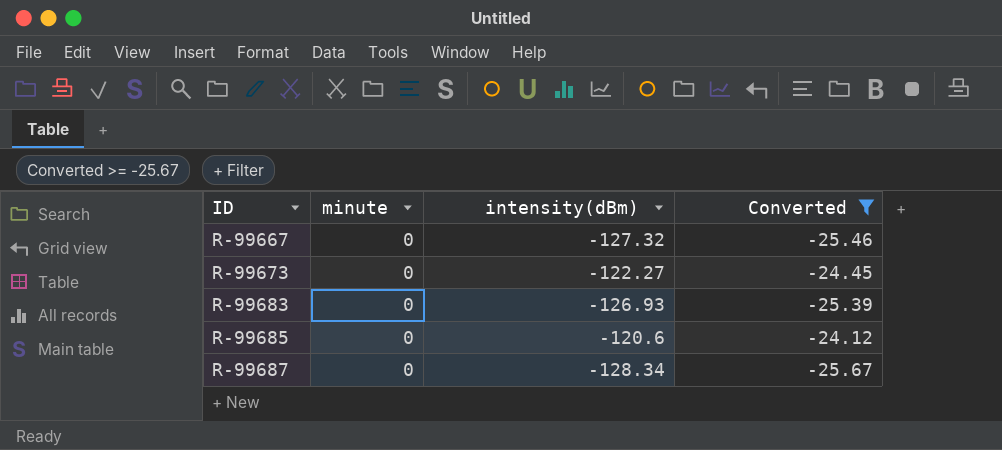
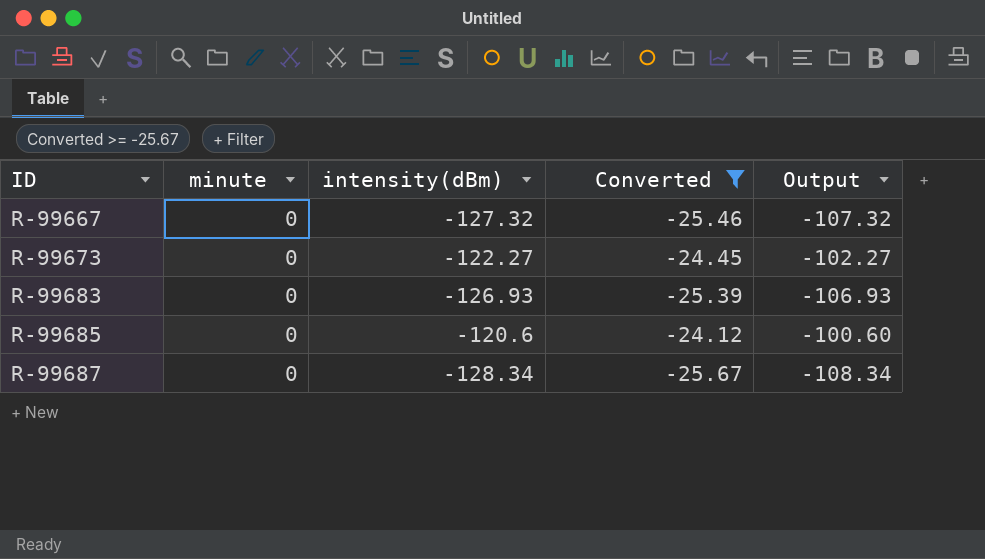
column Output | formula: none -> [intensity(dBm)] + 20

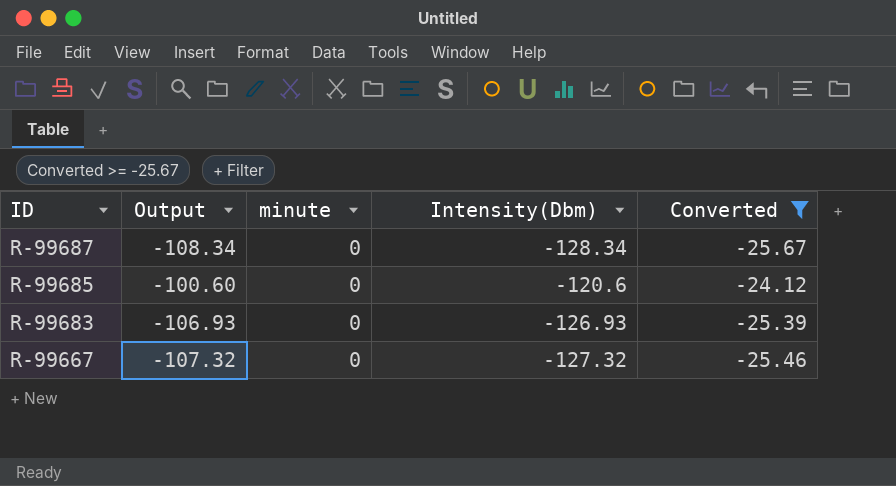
row order: ID ascending -> ID descending
column Output | position: 5 -> 2
column name: intensity(dBm) -> Intensity(Dbm)
row R-99673: 0 | -122.27 | -24.45 | -102.27 -> none

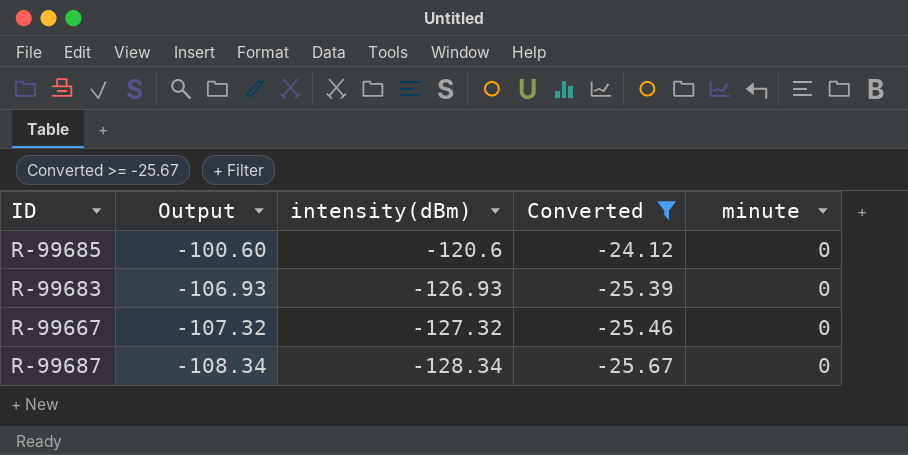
row order: ID descending -> Output descending
column name: Intensity(Dbm) -> intensity(dBm)
column minute | position: 3 -> 5

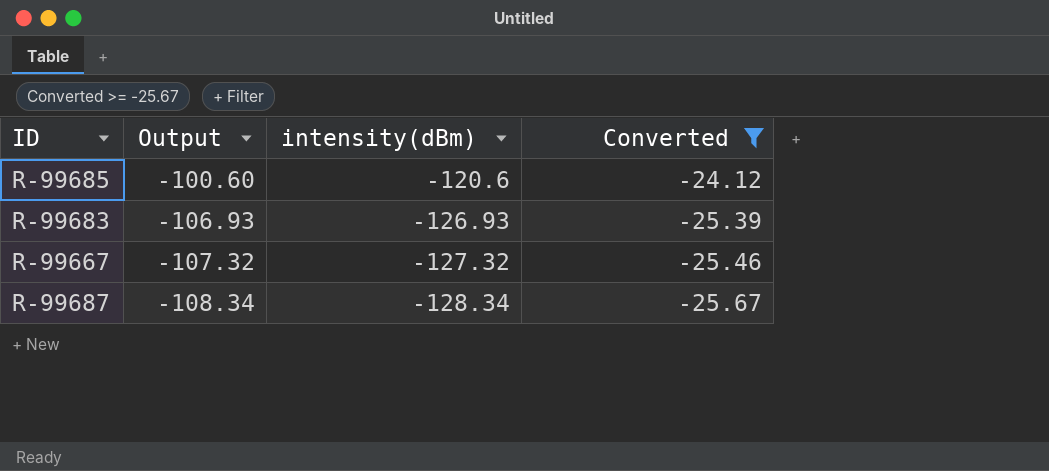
column minute | position: 5 -> none

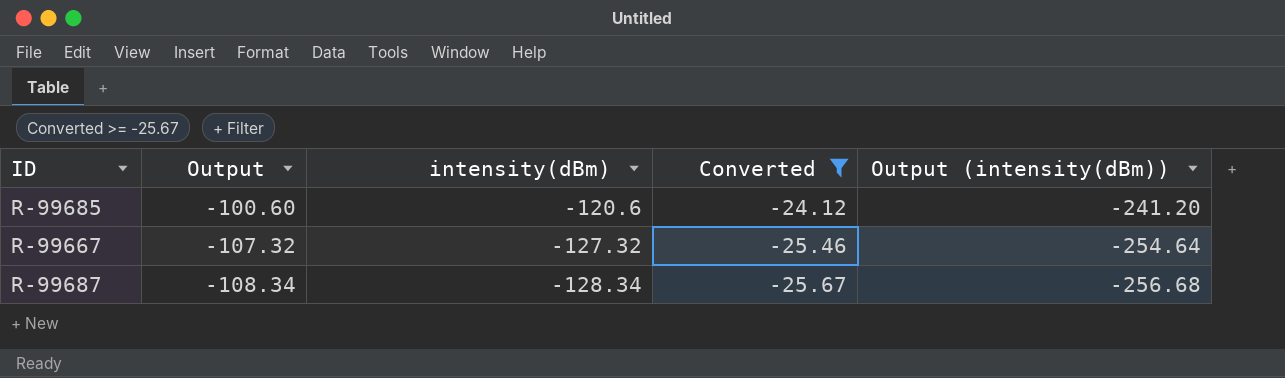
column Output (intensity(dBm)) | formula: none -> [intensity(dBm)] * 2
row R-99683: -106.93 | -126.93 | -25.39 -> none

